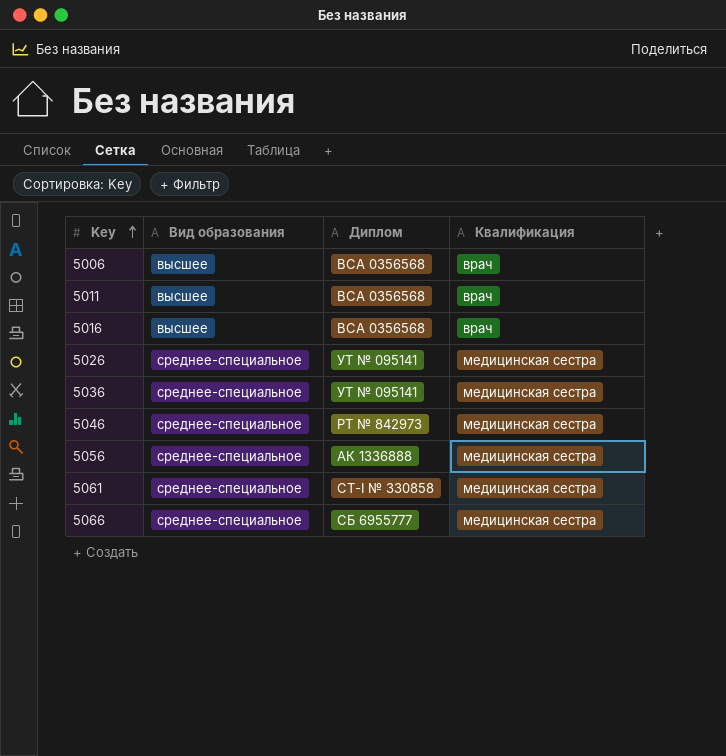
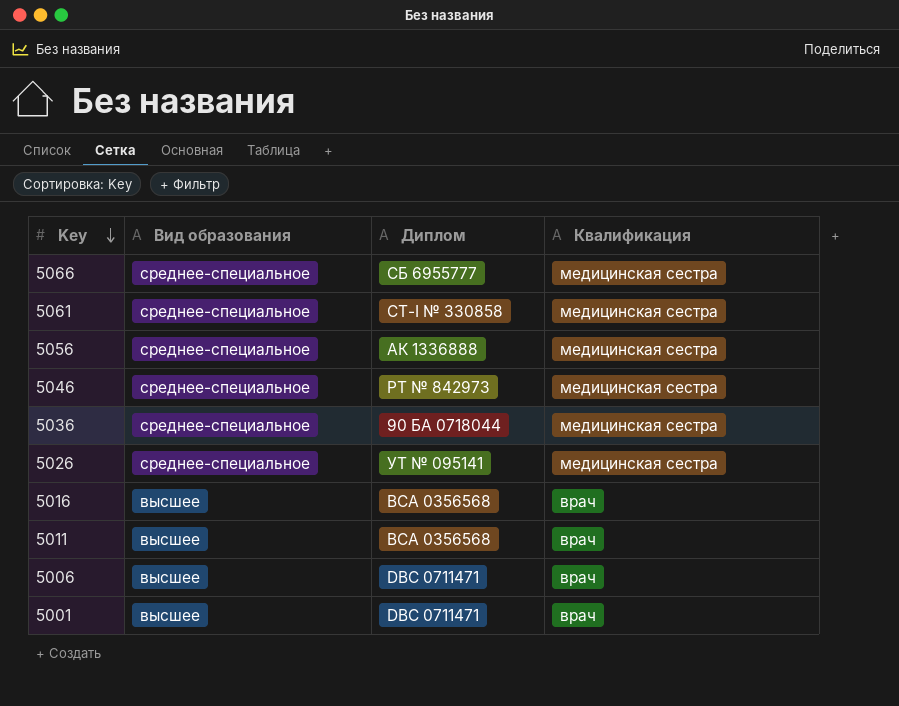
row order: Key ascending -> Key descending
5036 | Диплом: УТ № 095141 -> 90 БА 0718044
5006 | Диплом: BCA 0356568 -> DBC 0711471
row 5001: none -> высшее | DBC 0711471 | врач

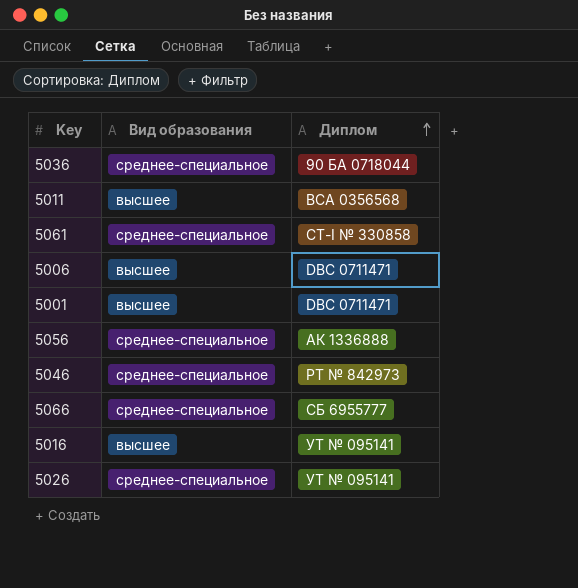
row order: Key descending -> Диплом ascending
column Квалификация | position: 4 -> none
5016 | Диплом: BCA 0356568 -> УТ № 095141

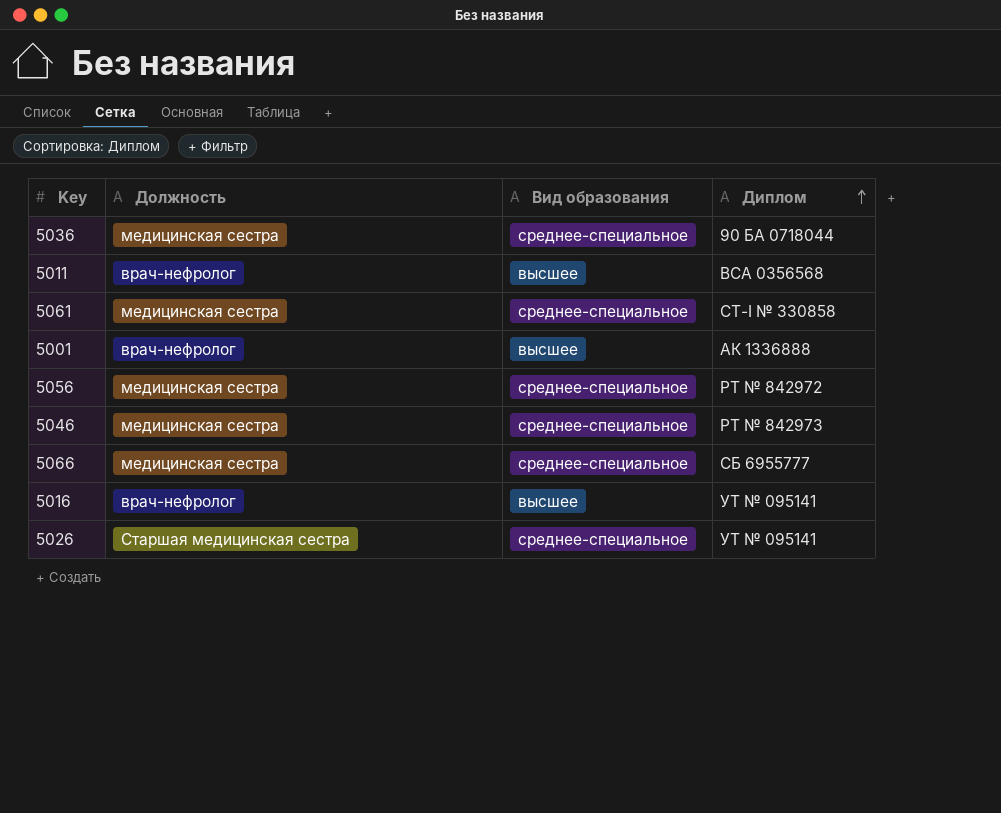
column Должность | position: none -> 2
row 5006: высшее | DBC 0711471 -> none
5001 | Диплом: DBC 0711471 -> АК 1336888
5056 | Диплом: АК 1336888 -> РТ № 842972

